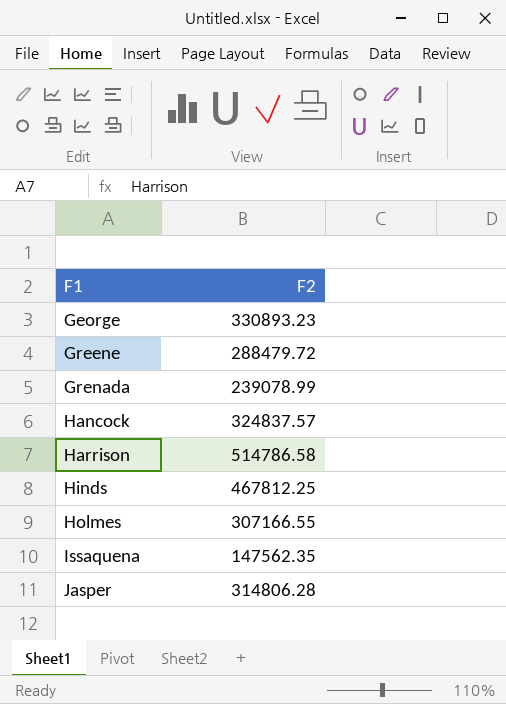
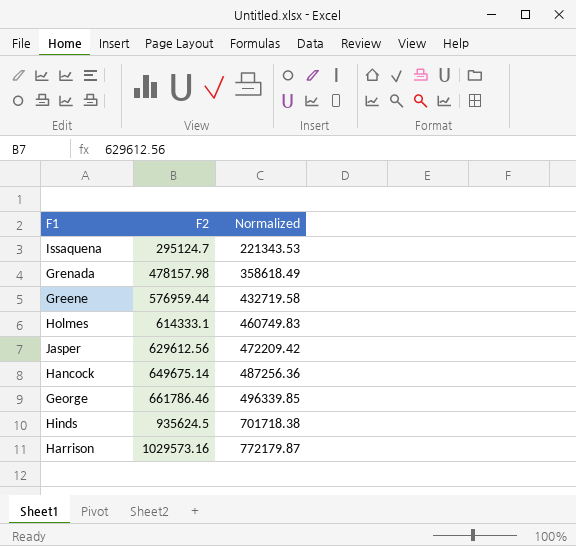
row order: F1 ascending -> F2 ascending
column Normalized | formula: none -> [F2] * 0.75
Issaquena | F2: 147562.35 -> 295124.7
Grenada | F2: 239078.99 -> 478157.98
Greene | F2: 288479.72 -> 576959.44
Holmes | F2: 307166.55 -> 614333.1
Jasper | F2: 314806.28 -> 629612.56
Hancock | F2: 324837.57 -> 649675.14
George | F2: 330893.23 -> 661786.46
Hinds | F2: 467812.25 -> 935624.5
Harrison | F2: 514786.58 -> 1029573.16

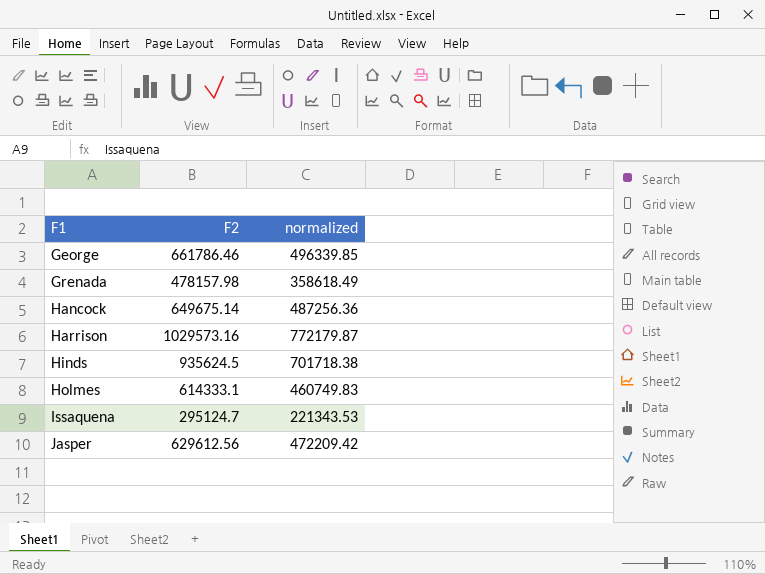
row order: F2 ascending -> F1 ascending
column name: Normalized -> normalized
row Greene: 576959.44 | 432719.58 -> none

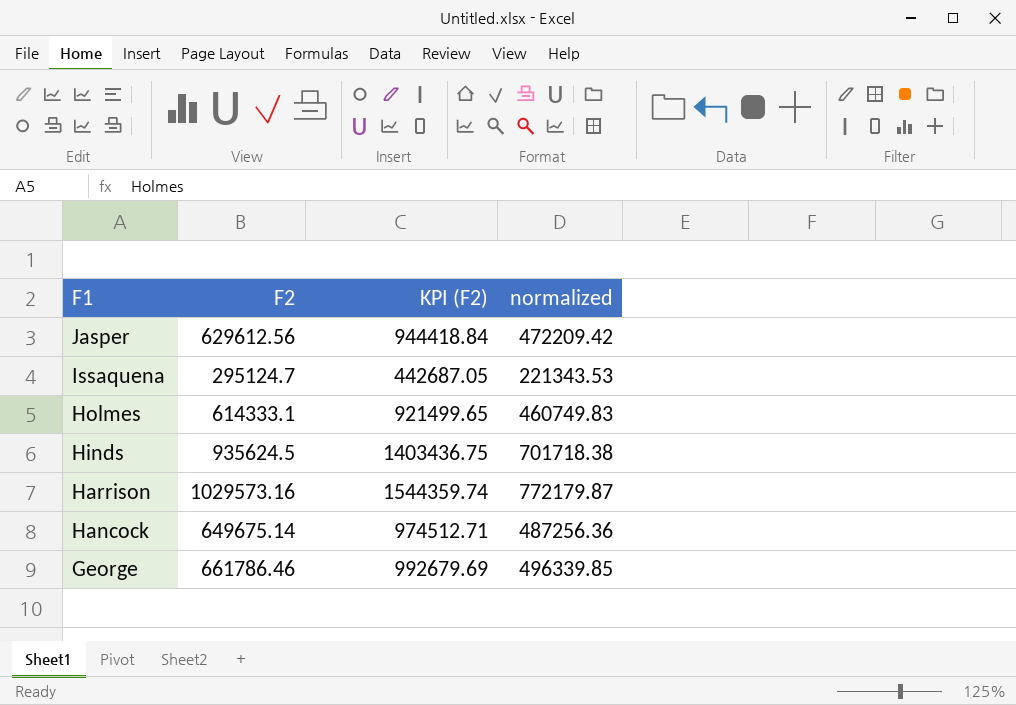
row order: F1 ascending -> F1 descending
column KPI (F2) | formula: none -> [F2] * 1.5
row Grenada: 478157.98 | 358618.49 -> none

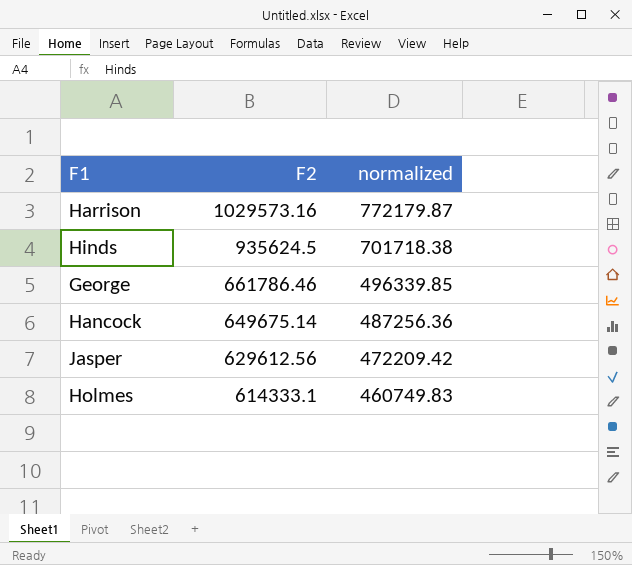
row order: F1 descending -> F2 descending
column KPI (F2) | formula: [F2] * 1.5 -> none
row Issaquena: 295124.7 | 442687.05 | 221343.53 -> none

